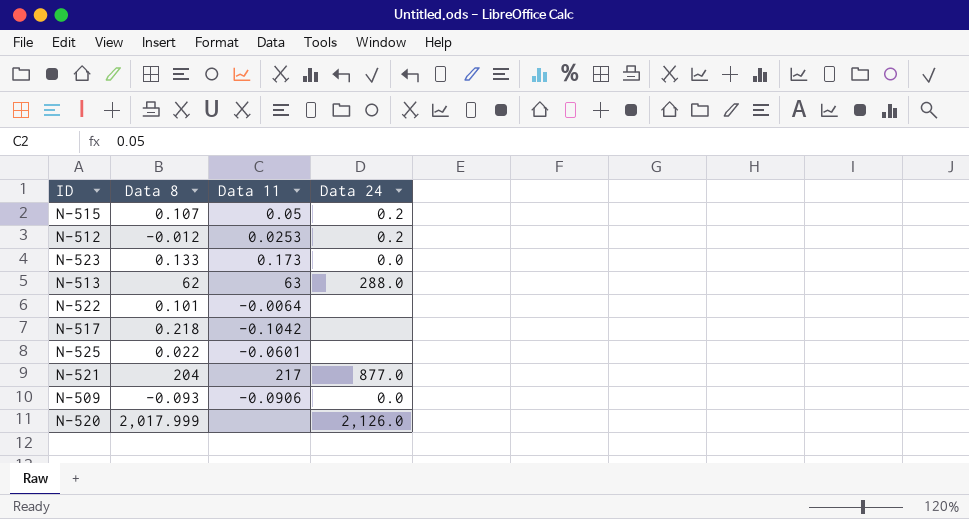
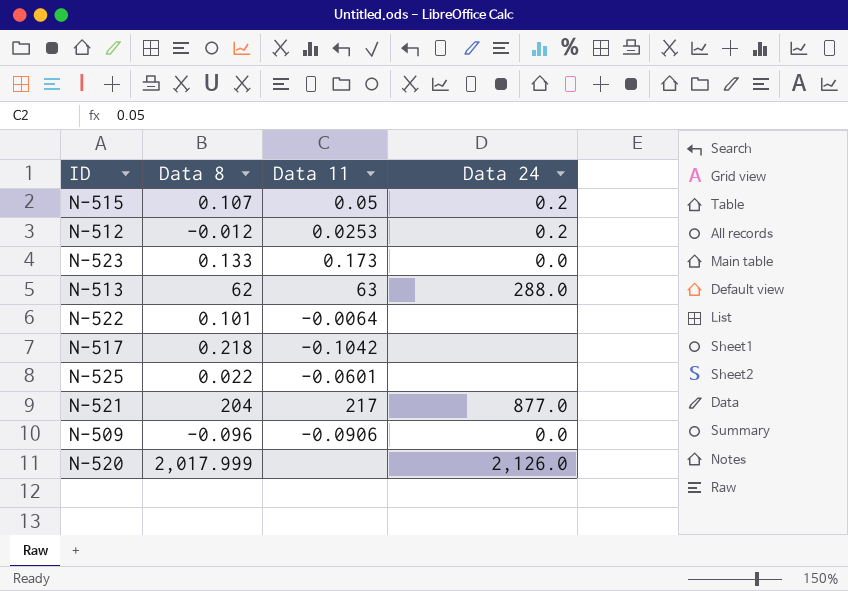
N-509 | Data 8: -0.093 -> -0.096

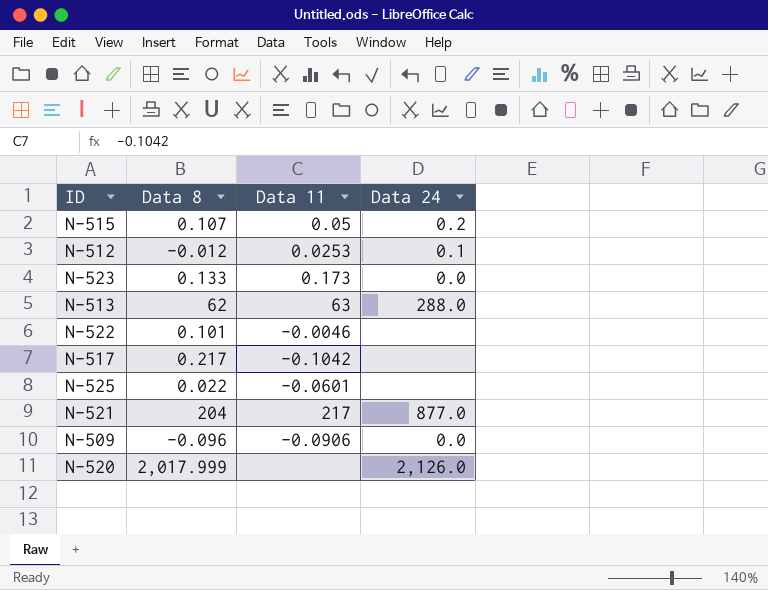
N-512 | Data 24: 0.2 -> 0.1
N-522 | Data 11: -0.0064 -> -0.0046
N-517 | Data 8: 0.218 -> 0.217

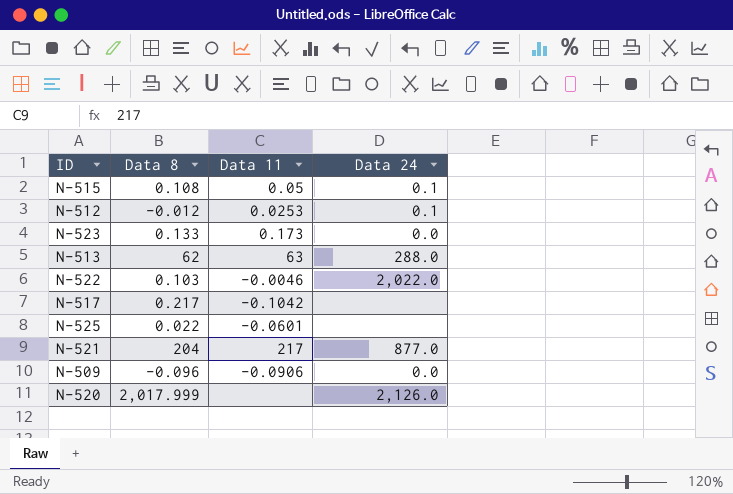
N-515 | Data 8: 0.107 -> 0.108
N-515 | Data 24: 0.2 -> 0.1
N-522 | Data 8: 0.101 -> 0.103
N-522 | Data 24: none -> 2,022.0

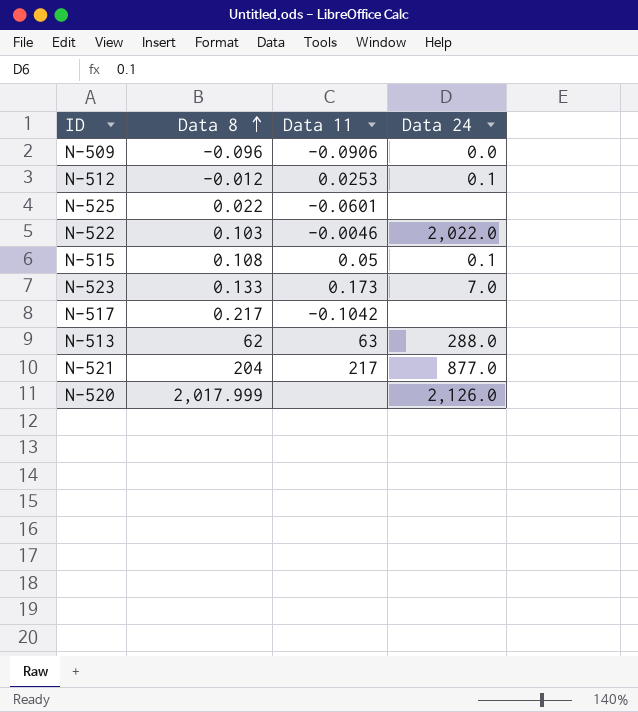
row order: none -> Data 8 ascending
N-523 | Data 24: 0.0 -> 7.0

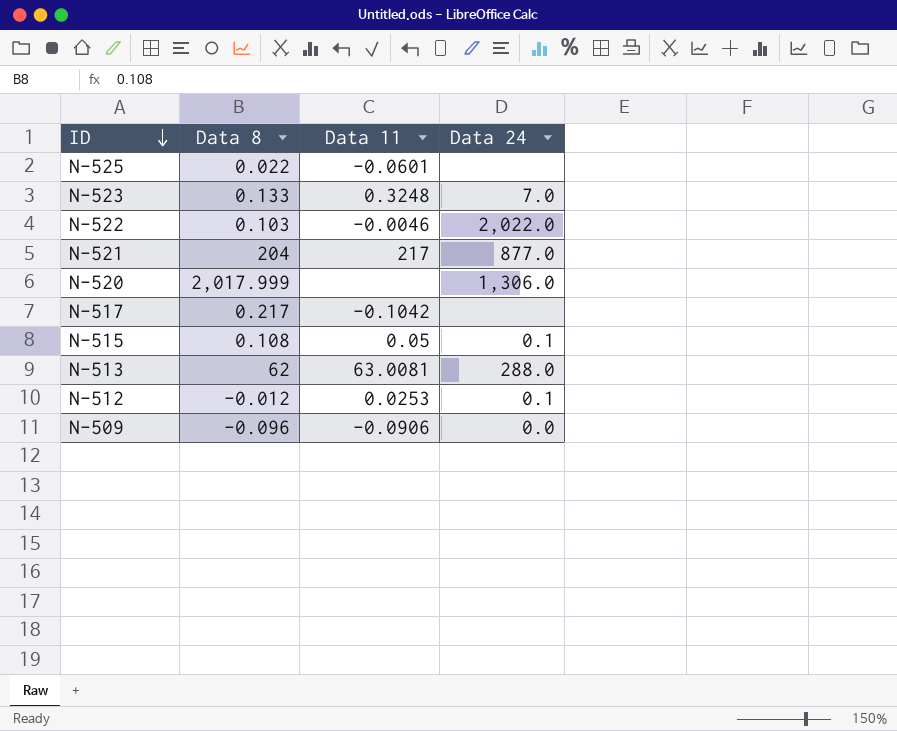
row order: Data 8 ascending -> ID descending
N-523 | Data 11: 0.173 -> 0.3248
N-520 | Data 24: 2,126.0 -> 1,306.0
N-513 | Data 11: 63 -> 63.0081

